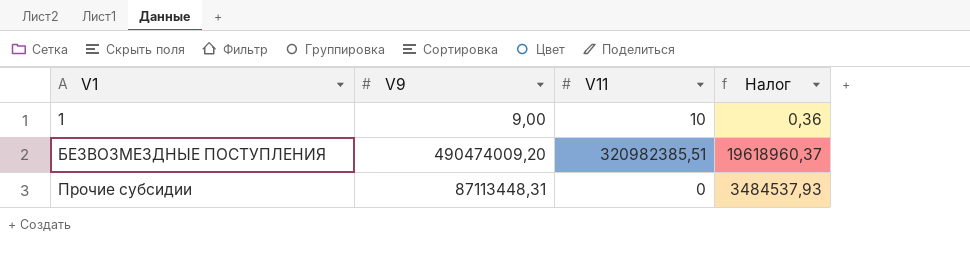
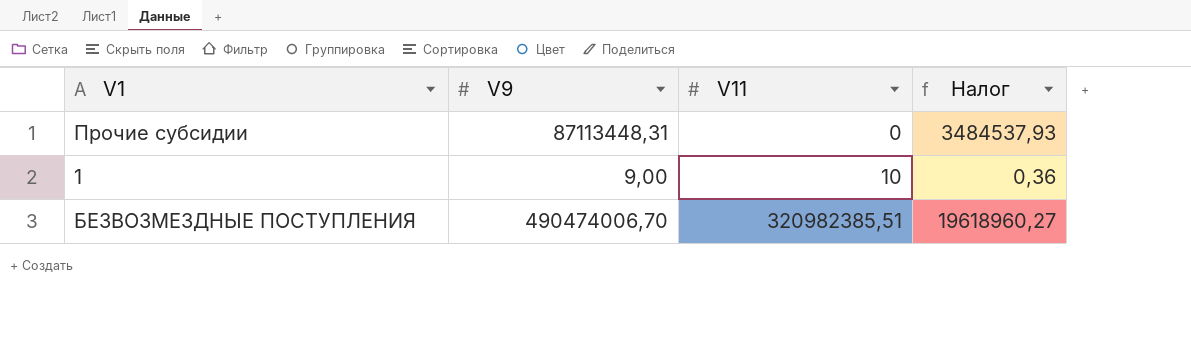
row order: V1 ascending -> V11 ascending
БЕЗВОЗМЕЗДНЫЕ ПОСТУПЛЕНИЯ | V9: 490474009,20 -> 490474006,70
БЕЗВОЗМЕЗДНЫЕ ПОСТУПЛЕНИЯ | Налог: 19618960,37 -> 19618960,27

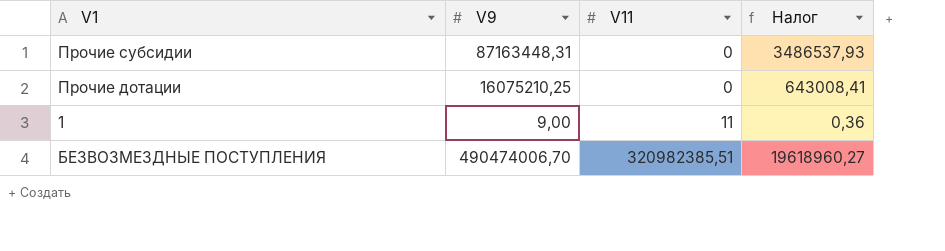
Прочие субсидии | V9: 87113448,31 -> 87163448,31
Прочие субсидии | Налог: 3484537,93 -> 3486537,93
row Прочие дотации: none -> 16075210,25 | 0 | 643008,41
1 | V11: 10 -> 11

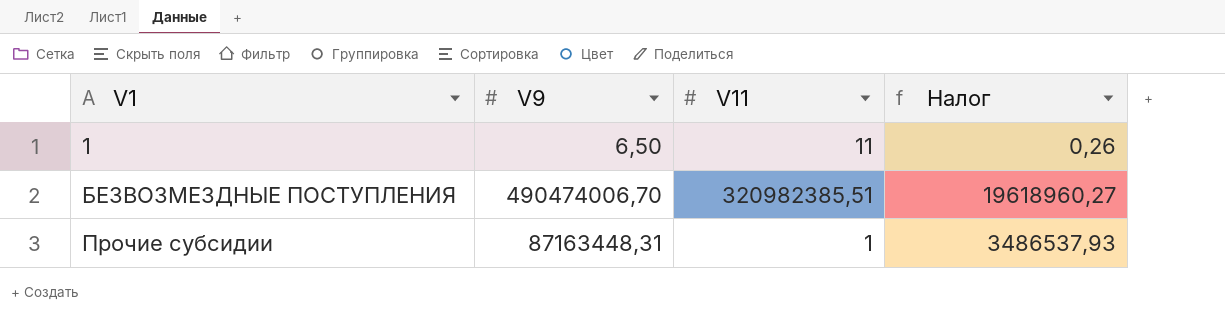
row order: V11 ascending -> V1 ascending
row Прочие дотации: 16075210,25 | 0 | 643008,41 -> none
1 | V9: 9,00 -> 6,50
1 | Налог: 0,36 -> 0,26
Прочие субсидии | V11: 0 -> 1

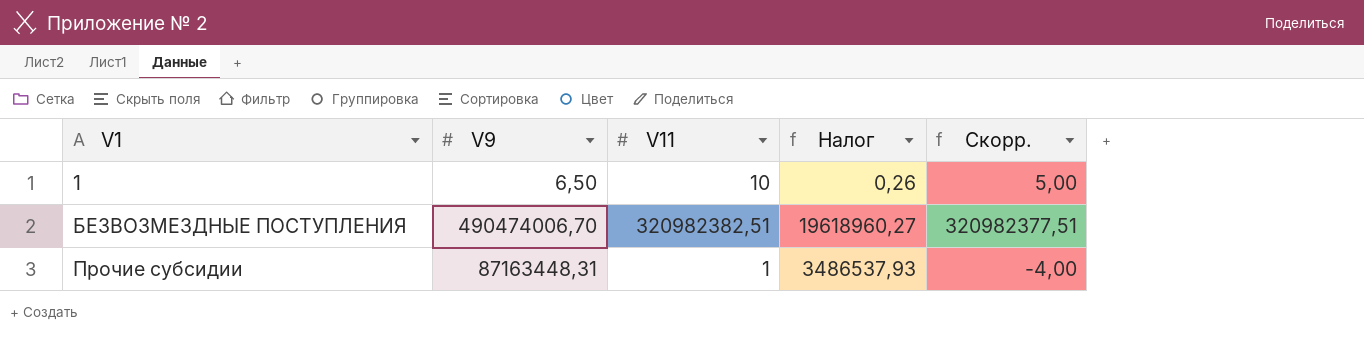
column Скорр. | formula: none -> [V11] - 5
1 | V11: 11 -> 10
БЕЗВОЗМЕЗДНЫЕ ПОСТУПЛЕНИЯ | V11: 320982385,51 -> 320982382,51

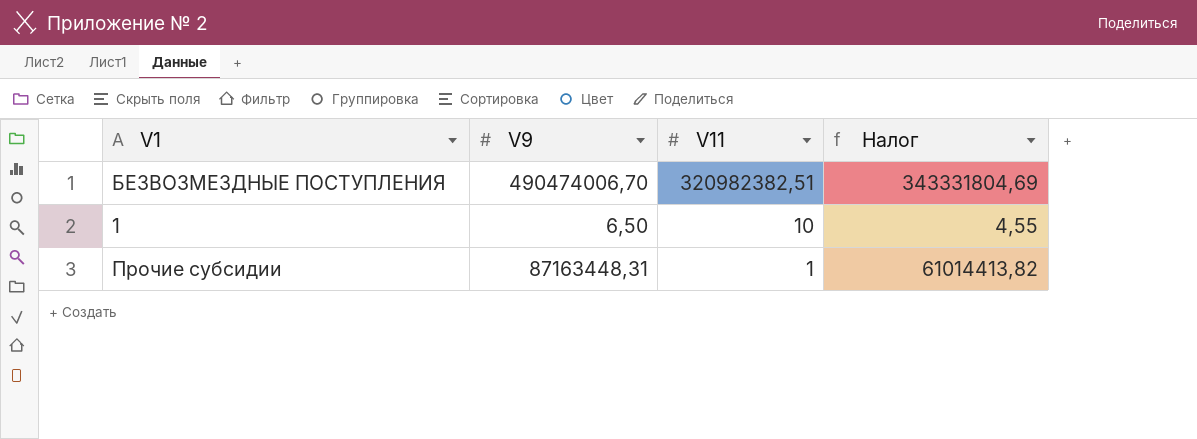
row order: V1 ascending -> V11 descending
column Скорр. | formula: [V11] - 5 -> none
column Налог | formula: [V9] * 0,04 -> [V9] * 0,7

